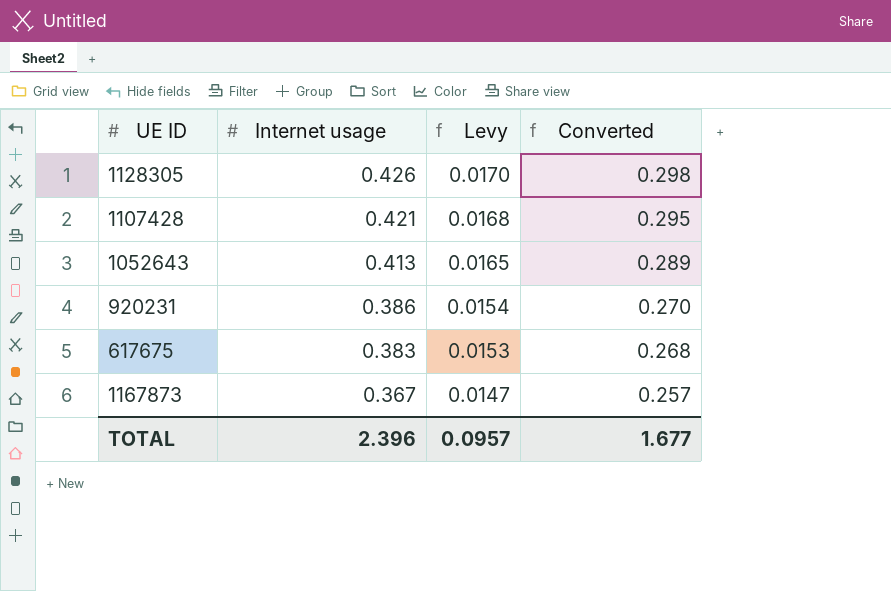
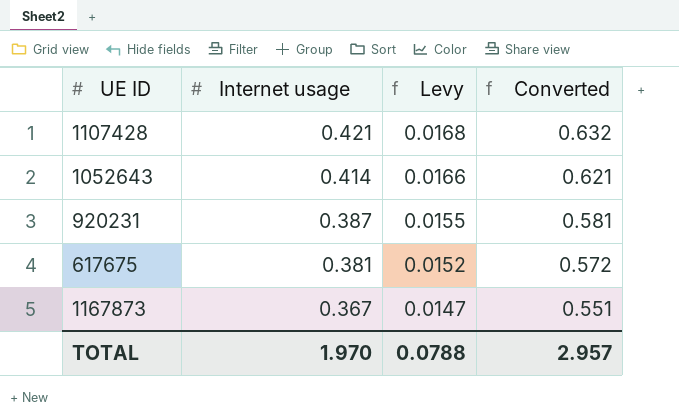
column Converted | formula: [Internet usage] * 0.7 -> [Internet usage] * 1.5
row 1128305: 0.426 | 0.0170 | 0.298 -> none
1052643 | Internet usage: 0.413 -> 0.414
1052643 | Levy: 0.0165 -> 0.0166
920231 | Internet usage: 0.386 -> 0.387
920231 | Levy: 0.0154 -> 0.0155
617675 | Internet usage: 0.383 -> 0.381
617675 | Levy: 0.0153 -> 0.0152
TOTAL | Internet usage: 2.396 -> 1.970
TOTAL | Levy: 0.0957 -> 0.0788
TOTAL | Converted: 1.677 -> 2.957

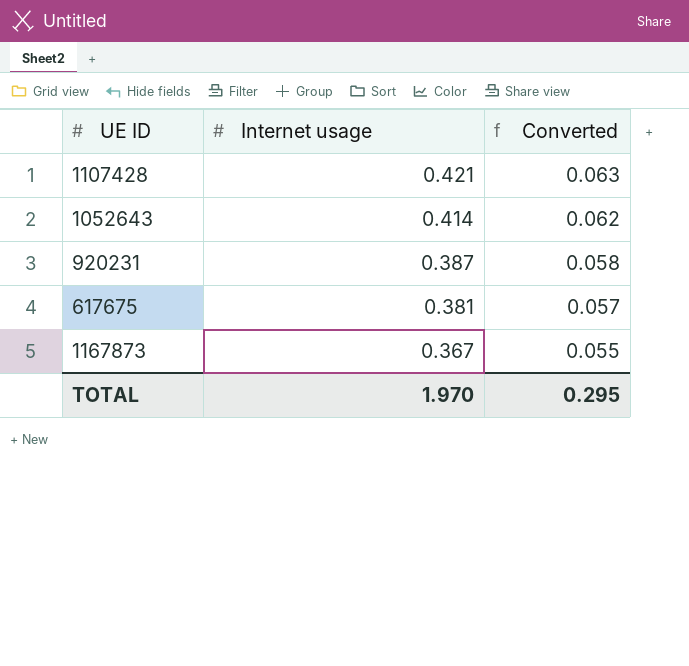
column Levy | formula: [Internet usage] * 0.04 -> none
column Converted | formula: [Internet usage] * 1.5 -> [Internet usage] * 0.15
TOTAL | Converted: 2.957 -> 0.295

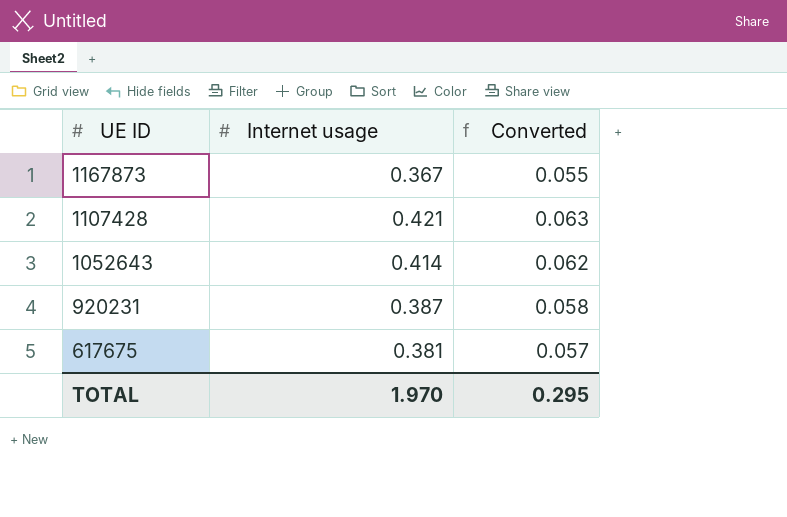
row order: Internet usage descending -> UE ID descending

